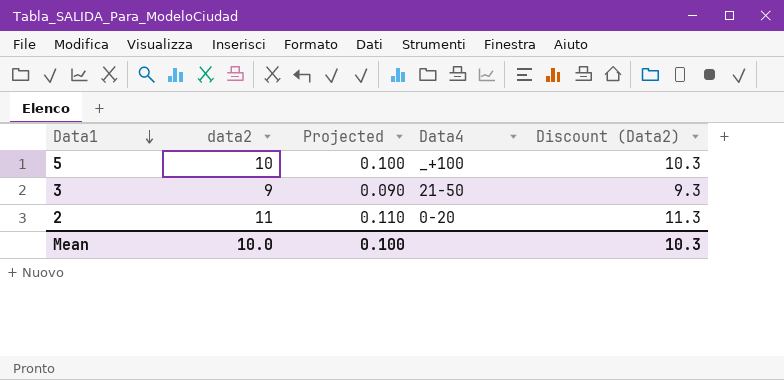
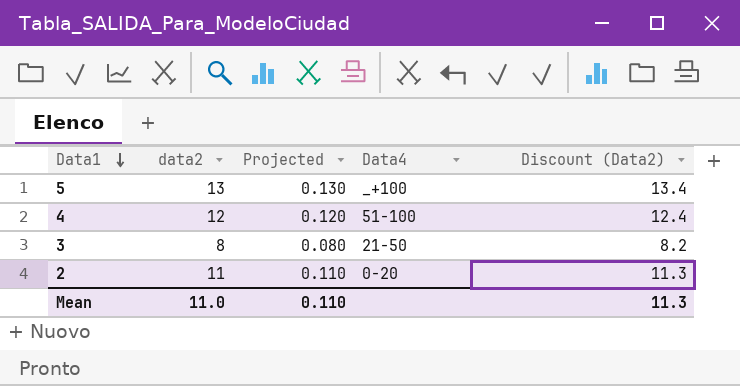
5 | data2: 10 -> 13
5 | Projected: 0.100 -> 0.130
5 | Discount (Data2): 10.3 -> 13.4
row 4: none -> 12 | 0.120 | 51-100 | 12.4
3 | data2: 9 -> 8
3 | Projected: 0.090 -> 0.080
3 | Discount (Data2): 9.3 -> 8.2
Mean | data2: 10.0 -> 11.0
Mean | Projected: 0.100 -> 0.110
Mean | Discount (Data2): 10.3 -> 11.3

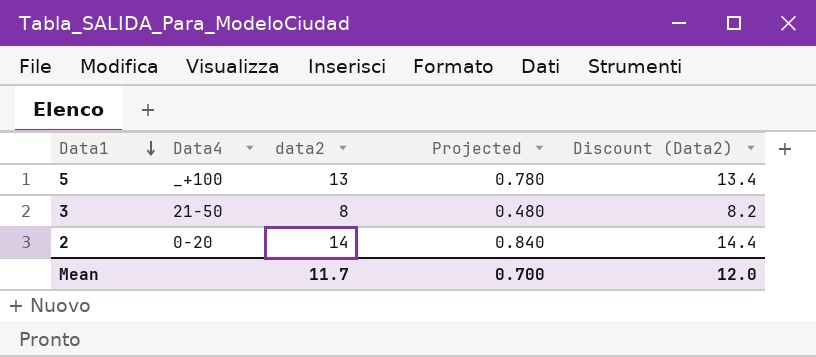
column Data4 | position: 4 -> 2
column Projected | formula: [data2] * 0.01 -> [data2] * 0.06
row 4: 12 | 0.120 | 51-100 | 12.4 -> none
2 | data2: 11 -> 14
2 | Discount (Data2): 11.3 -> 14.4
Mean | data2: 11.0 -> 11.7
Mean | Projected: 0.110 -> 0.700
Mean | Discount (Data2): 11.3 -> 12.0

